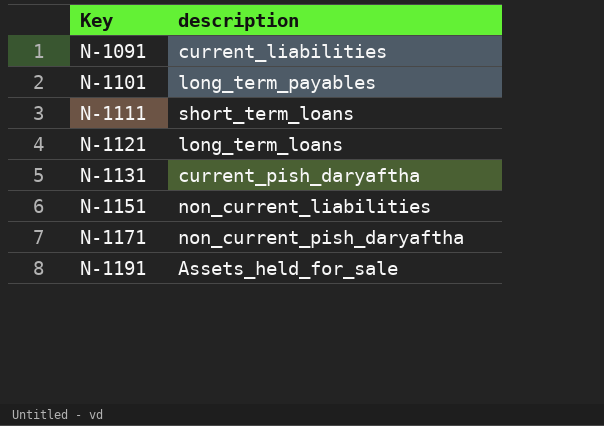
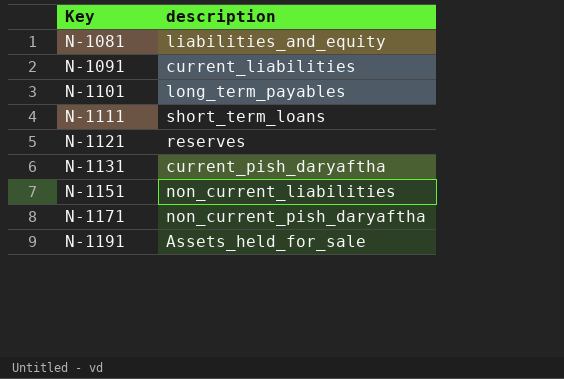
row N-1081: none -> liabilities_and_equity
N-1121 | description: long_term_loans -> reserves

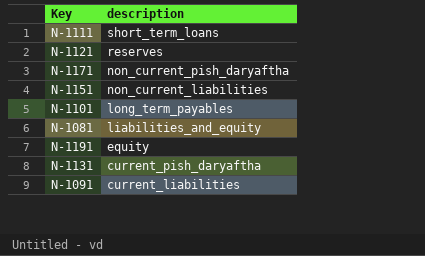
row order: Key ascending -> description descending
N-1191 | description: Assets_held_for_sale -> equity

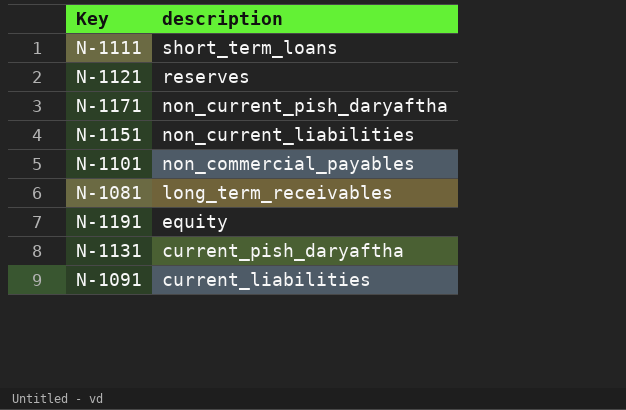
N-1101 | description: long_term_payables -> non_commercial_payables
N-1081 | description: liabilities_and_equity -> long_term_receivables

